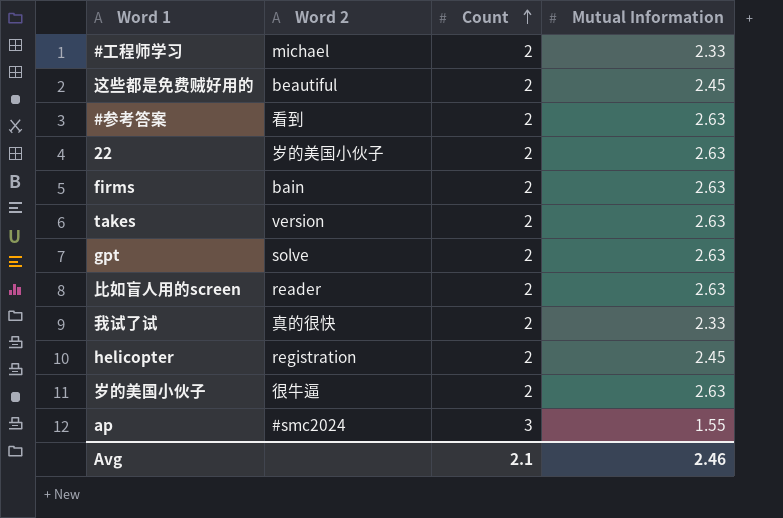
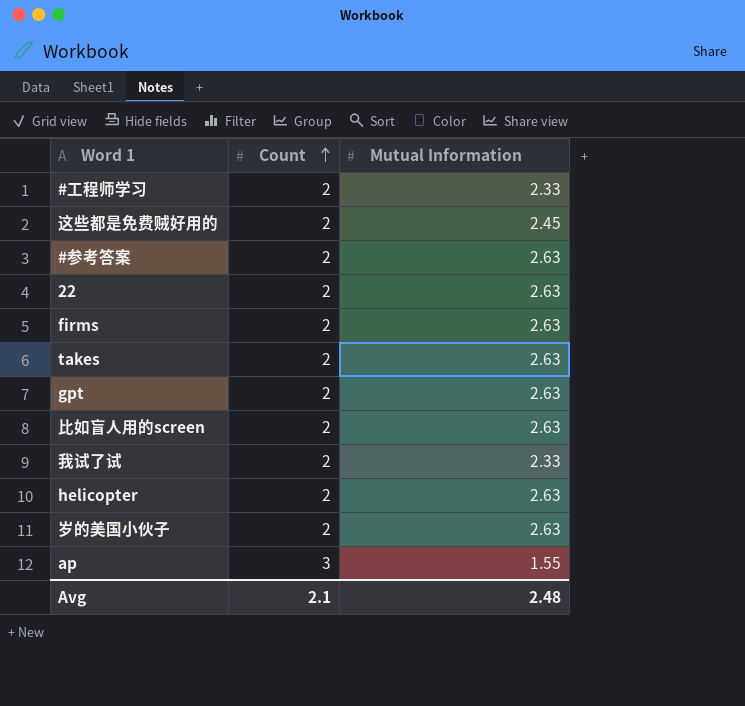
column Word 2 | position: 2 -> none
helicopter | Mutual Information: 2.45 -> 2.63
Avg | Mutual Information: 2.46 -> 2.48

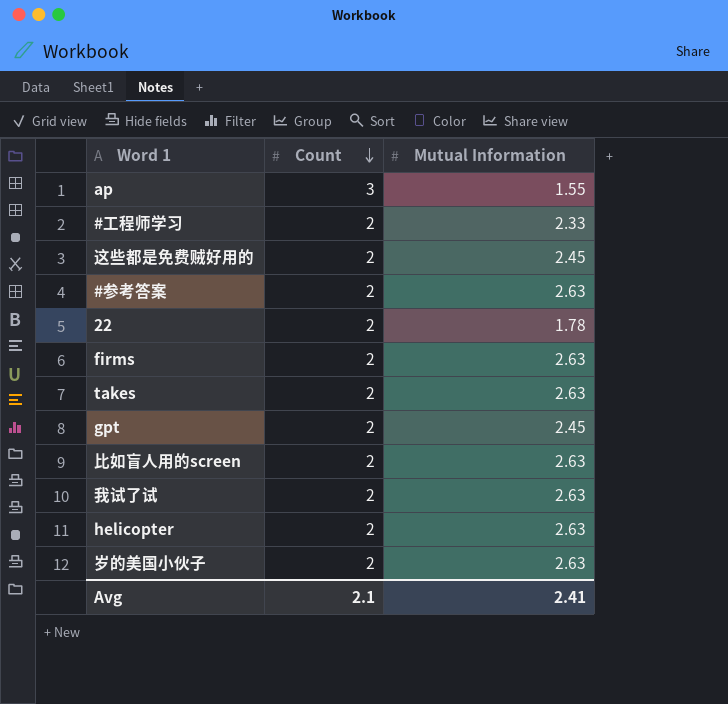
row order: Count ascending -> Count descending
22 | Mutual Information: 2.63 -> 1.78
gpt | Mutual Information: 2.63 -> 2.45
我试了试 | Mutual Information: 2.33 -> 2.63
Avg | Mutual Information: 2.48 -> 2.41

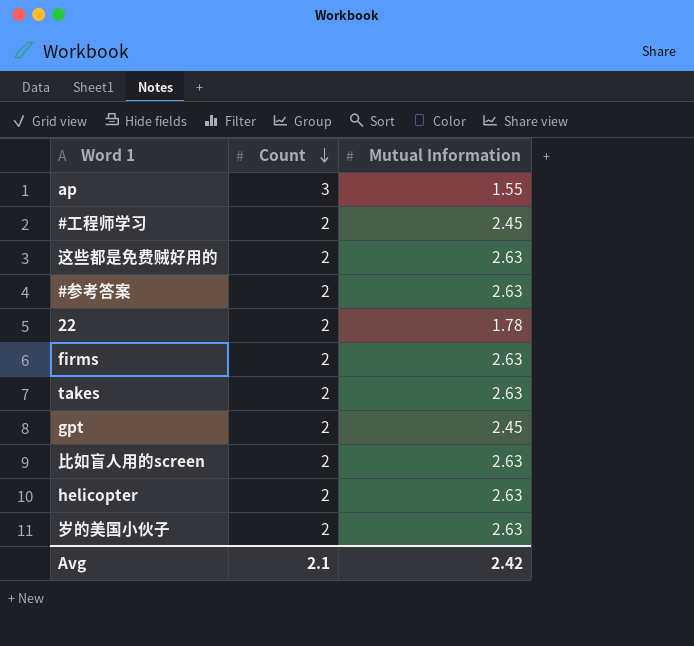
row 我试了试: 2 | 2.63 -> none
#工程师学习 | Mutual Information: 2.33 -> 2.45
这些都是免费贼好用的 | Mutual Information: 2.45 -> 2.63
Avg | Mutual Information: 2.41 -> 2.42

